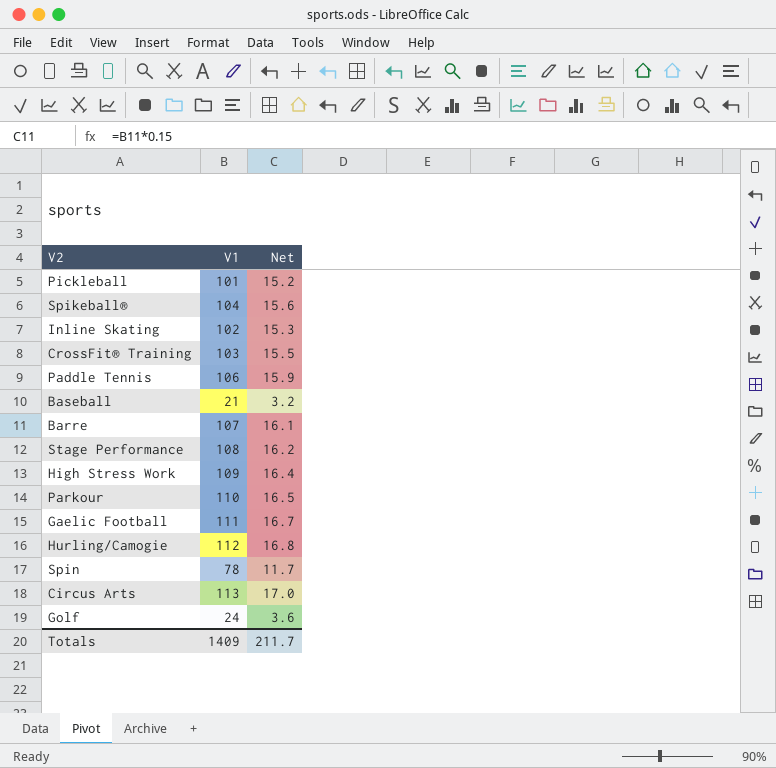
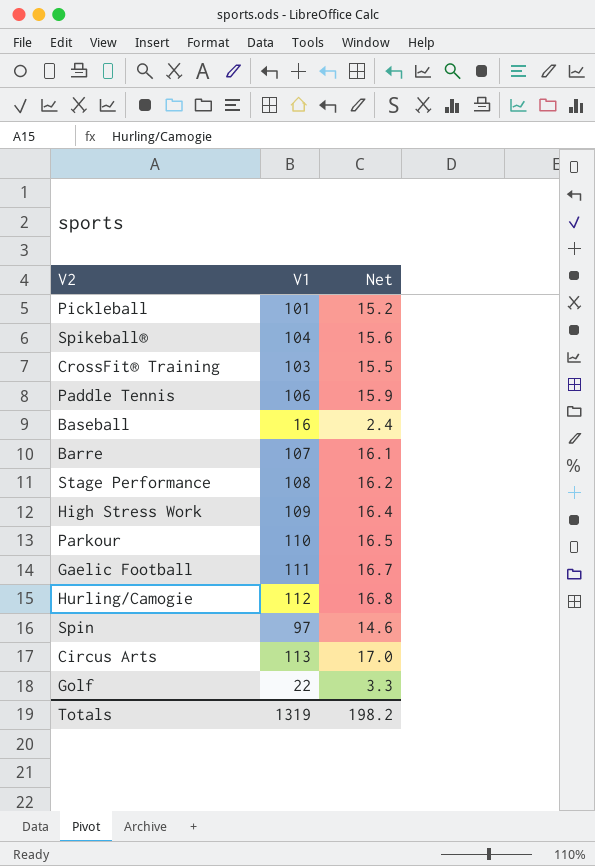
row Inline Skating: 102 | 15.3 -> none
Baseball | V1: 21 -> 16
Baseball | Net: 3.2 -> 2.4
Spin | V1: 78 -> 97
Spin | Net: 11.7 -> 14.6
Golf | V1: 24 -> 22
Golf | Net: 3.6 -> 3.3
Totals | V1: 1409 -> 1319
Totals | Net: 211.7 -> 198.2

